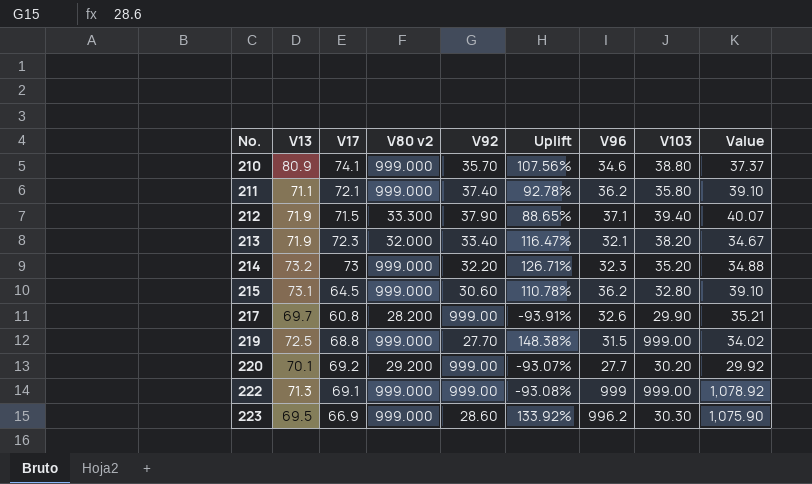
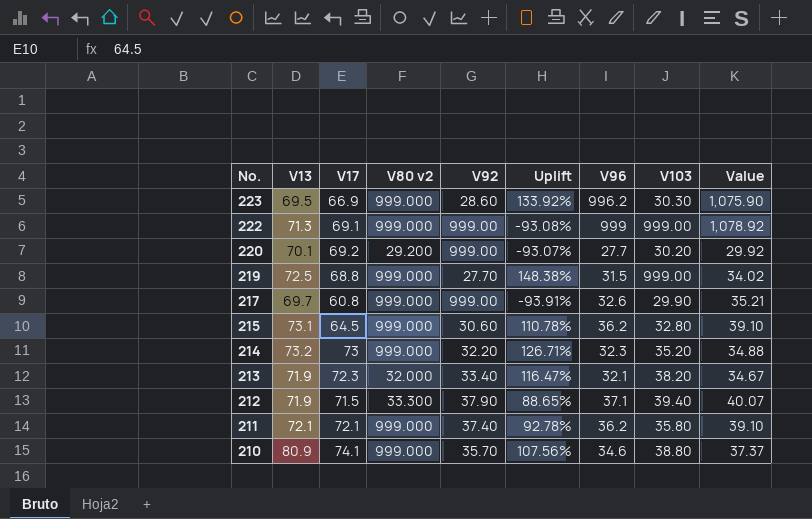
row order: No. ascending -> No. descending
217 | V80 v2: 28.200 -> 999.000
211 | V13: 71.1 -> 72.1

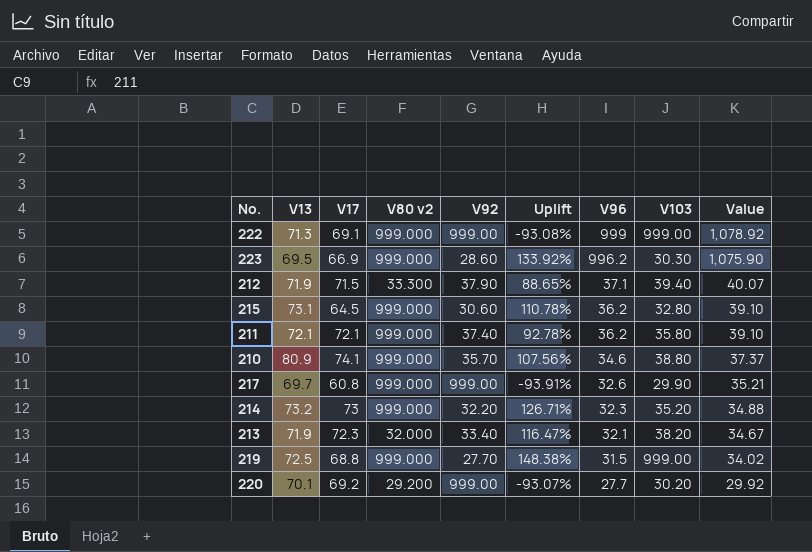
row order: No. descending -> V96 descending

